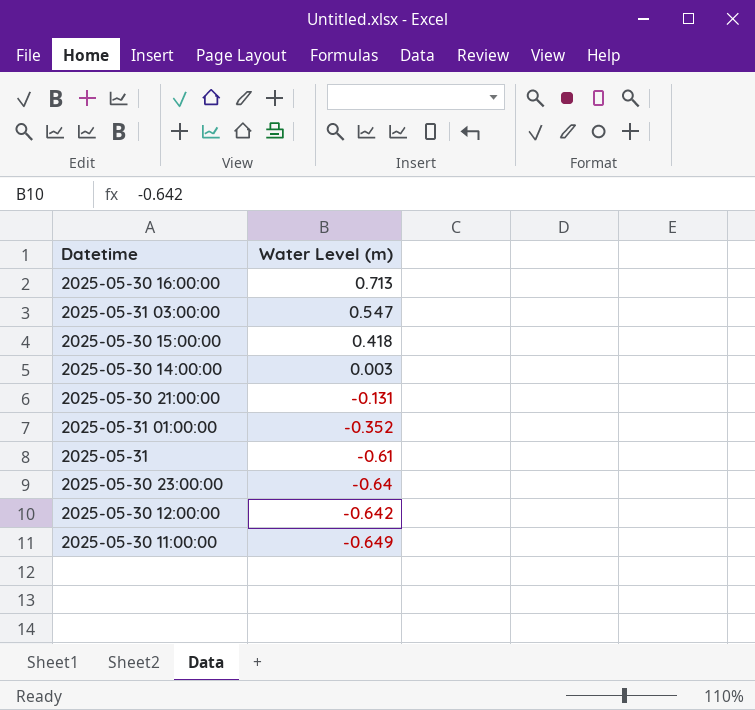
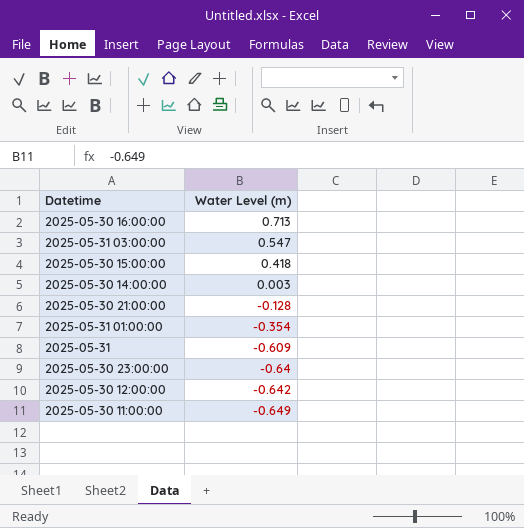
2025-05-30 21:00:00 | Water Level (m): -0.131 -> -0.128
2025-05-31 01:00:00 | Water Level (m): -0.352 -> -0.354
2025-05-31 | Water Level (m): -0.61 -> -0.609

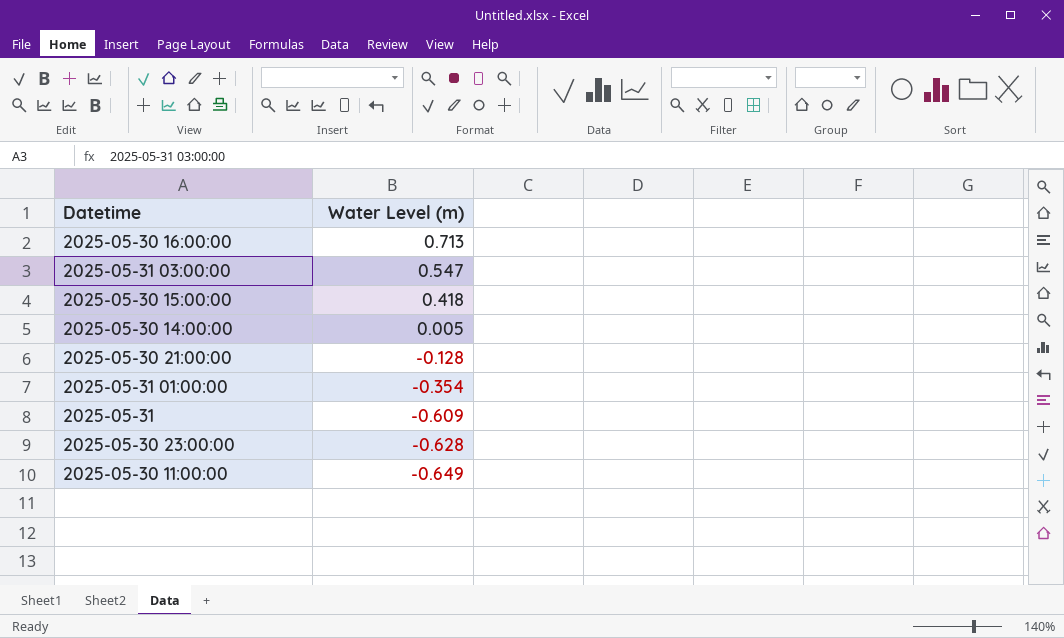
row 2025-05-30 12:00:00: -0.642 -> none
2025-05-30 14:00:00 | Water Level (m): 0.003 -> 0.005
2025-05-30 23:00:00 | Water Level (m): -0.64 -> -0.628

